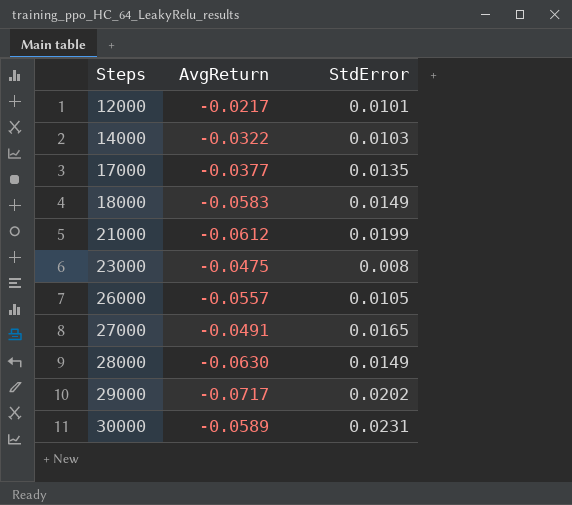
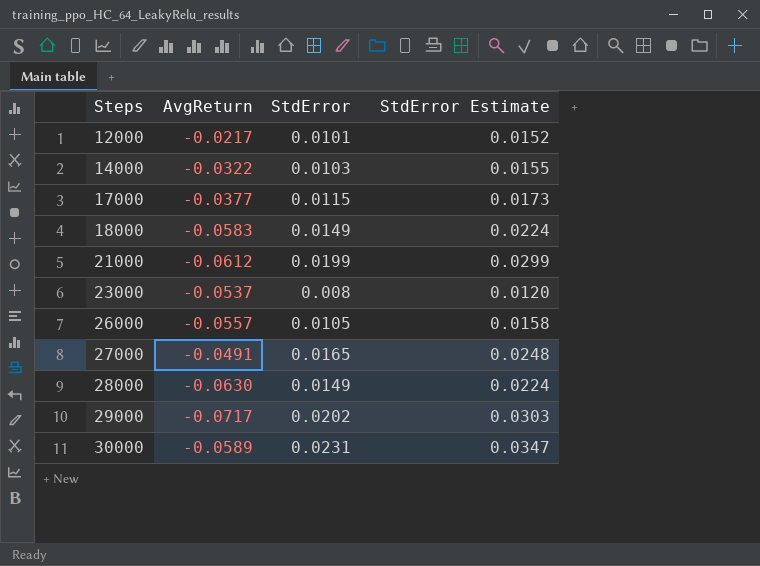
column StdError Estimate | formula: none -> [StdError] * 1.5
17000 | StdError: 0.0135 -> 0.0115
23000 | AvgReturn: -0.0475 -> -0.0537

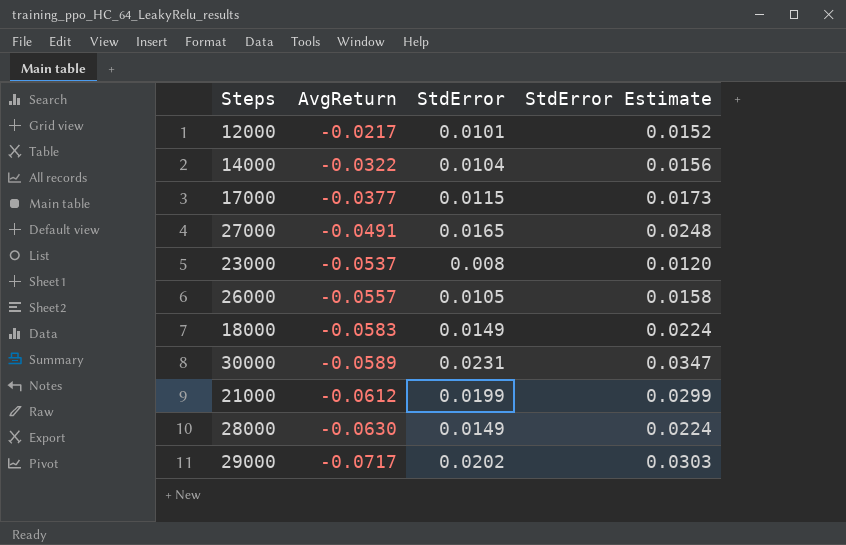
row order: Steps ascending -> AvgReturn descending
14000 | StdError: 0.0103 -> 0.0104
14000 | StdError Estimate: 0.0155 -> 0.0156

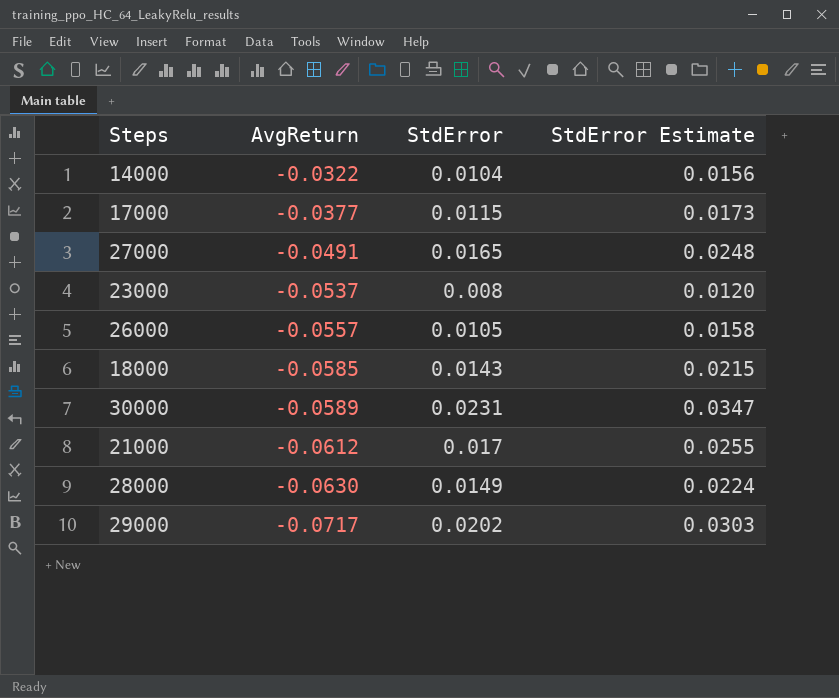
row 12000: -0.0217 | 0.0101 | 0.0152 -> none
18000 | AvgReturn: -0.0583 -> -0.0585
18000 | StdError: 0.0149 -> 0.0143
18000 | StdError Estimate: 0.0224 -> 0.0215
21000 | StdError: 0.0199 -> 0.017
21000 | StdError Estimate: 0.0299 -> 0.0255

